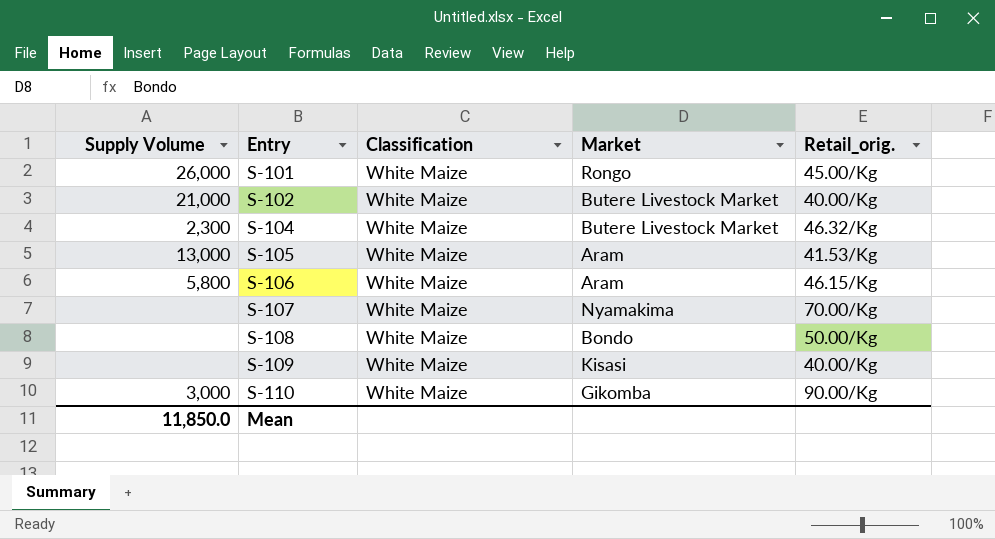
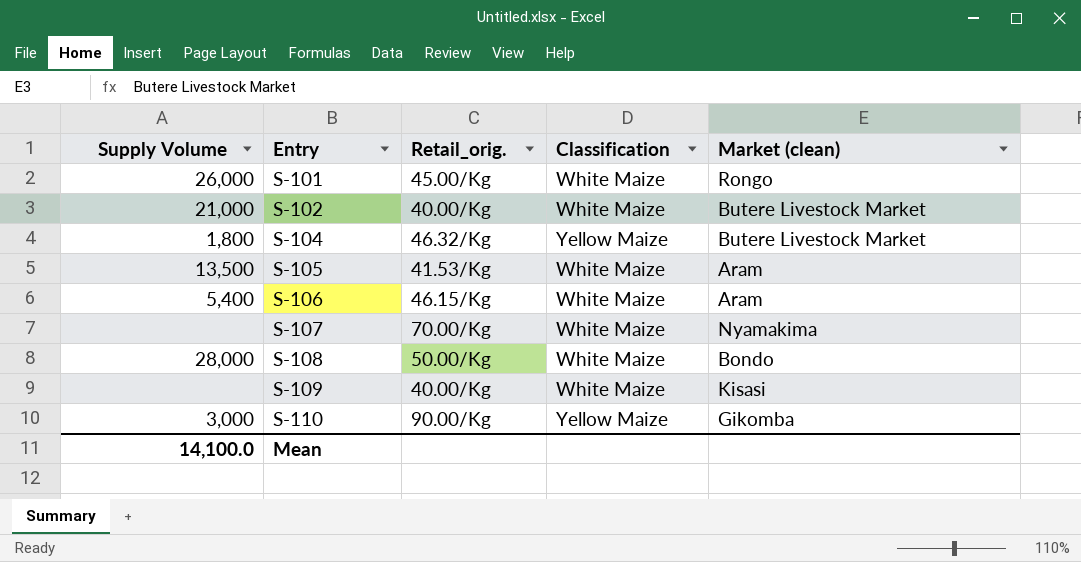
column Retail_orig. | position: 5 -> 3
column name: Market -> Market (clean)
S-104 | Supply Volume: 2,300 -> 1,800
S-104 | Classification: White Maize -> Yellow Maize
S-105 | Supply Volume: 13,000 -> 13,500
S-106 | Supply Volume: 5,800 -> 5,400
S-108 | Supply Volume: none -> 28,000
S-110 | Classification: White Maize -> Yellow Maize
Mean | Supply Volume: 11,850.0 -> 14,100.0

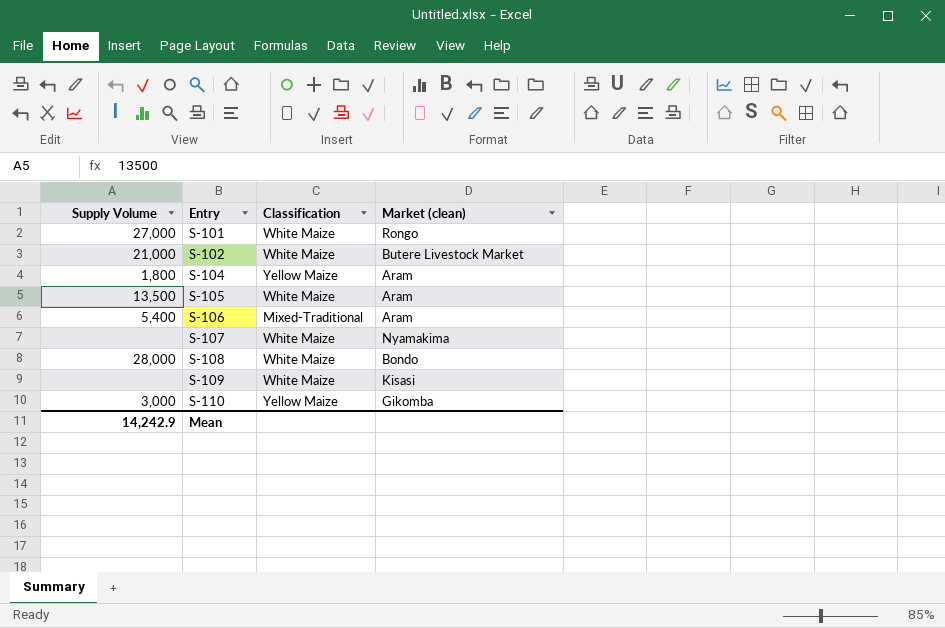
column Retail_orig. | position: 3 -> none
S-101 | Supply Volume: 26,000 -> 27,000
S-104 | Market (clean): Butere Livestock Market -> Aram
S-106 | Classification: White Maize -> Mixed-Traditional
Mean | Supply Volume: 14,100.0 -> 14,242.9

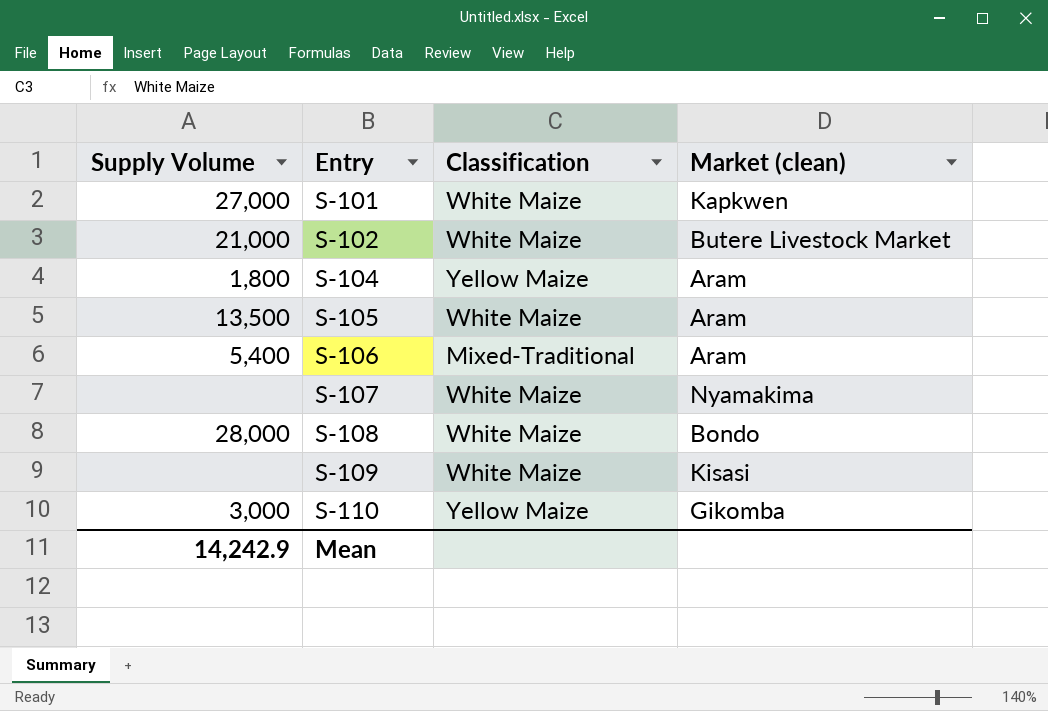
S-101 | Market (clean): Rongo -> Kapkwen

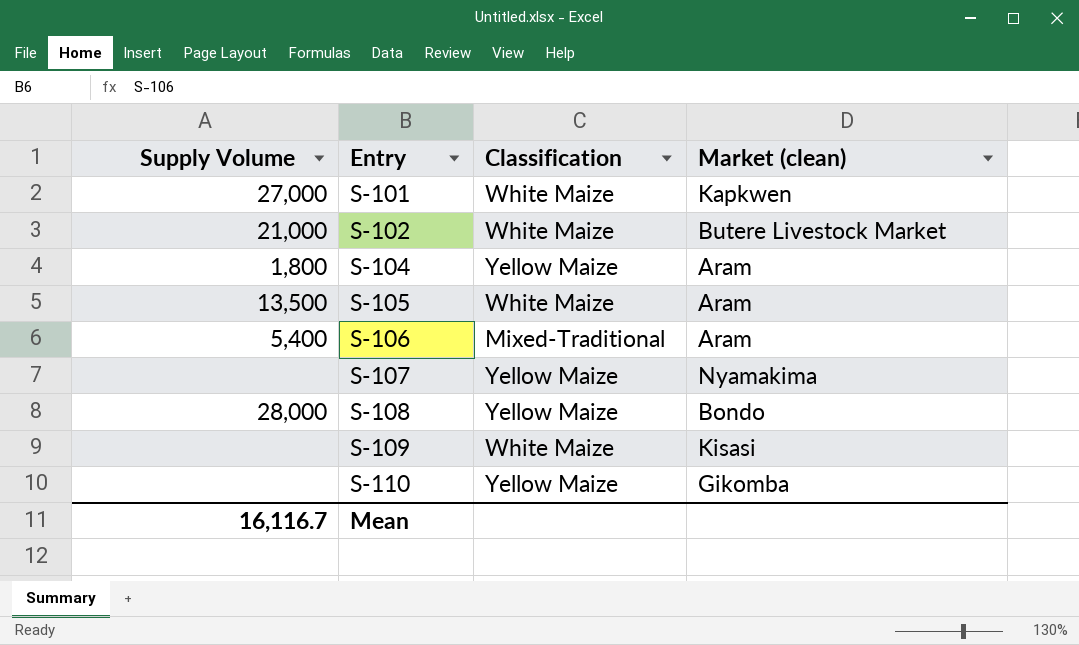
S-107 | Classification: White Maize -> Yellow Maize
S-108 | Classification: White Maize -> Yellow Maize
S-110 | Supply Volume: 3,000 -> none
Mean | Supply Volume: 14,242.9 -> 16,116.7

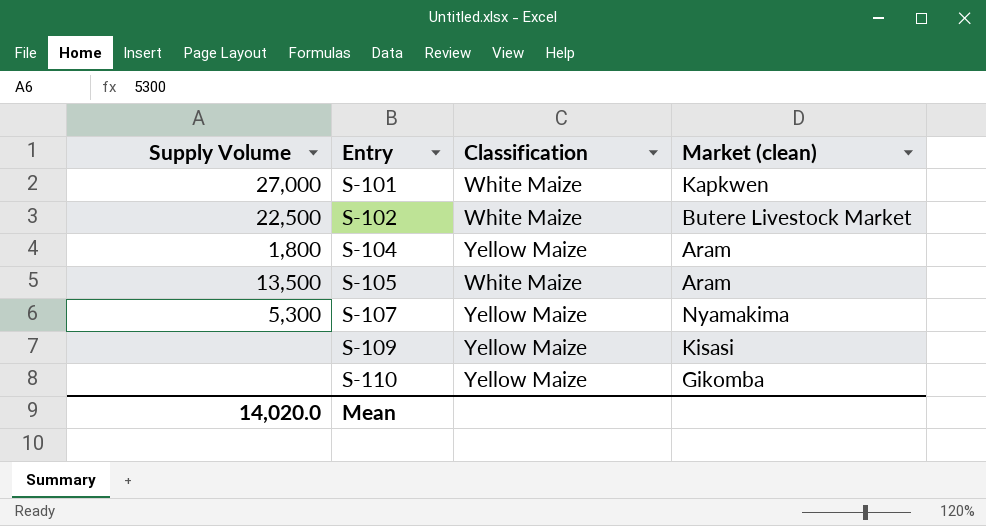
row S-106: 5,400 | Mixed-Traditional | Aram -> none
row S-108: 28,000 | Yellow Maize | Bondo -> none
S-102 | Supply Volume: 21,000 -> 22,500
S-107 | Supply Volume: none -> 5,300
S-109 | Classification: White Maize -> Yellow Maize
Mean | Supply Volume: 16,116.7 -> 14,020.0

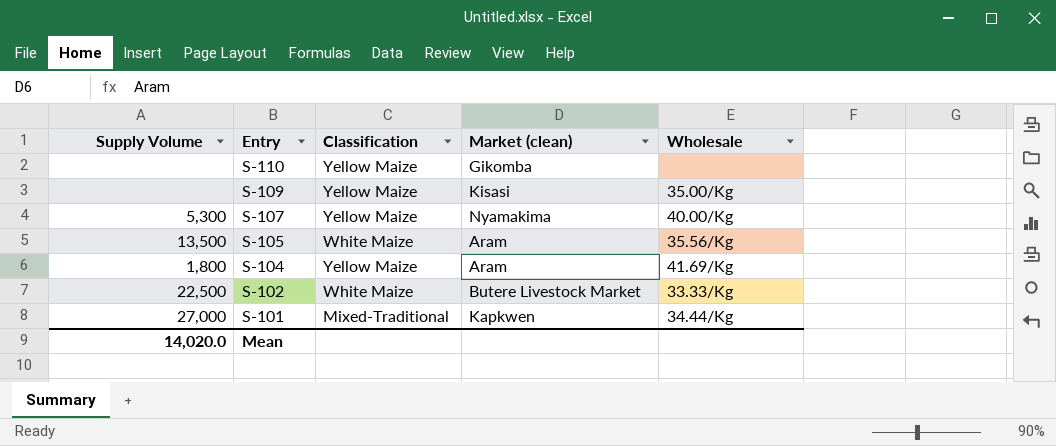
row order: Entry ascending -> Entry descending
column Wholesale | position: none -> 5
S-101 | Classification: White Maize -> Mixed-Traditional

